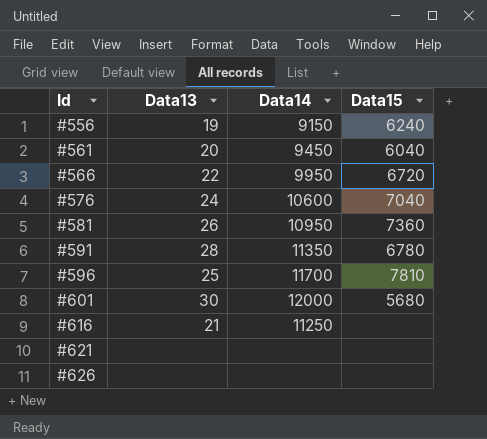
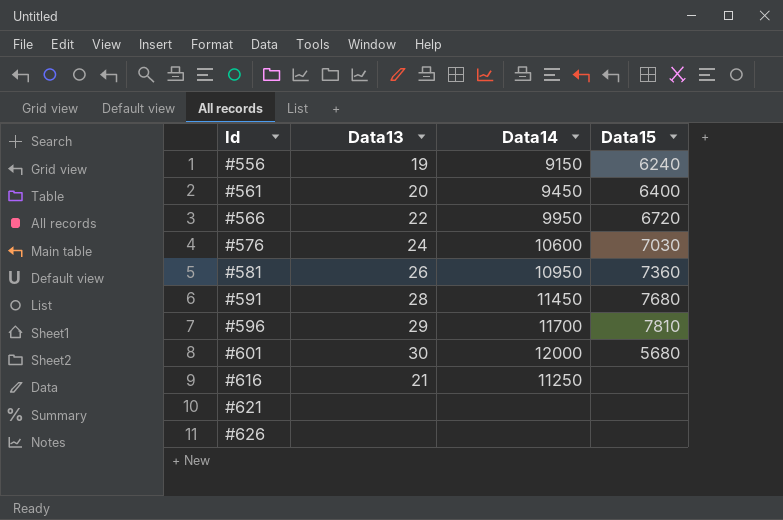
#561 | Data15: 6040 -> 6400
#576 | Data15: 7040 -> 7030
#591 | Data14: 11350 -> 11450
#591 | Data15: 6780 -> 7680
#596 | Data13: 25 -> 29

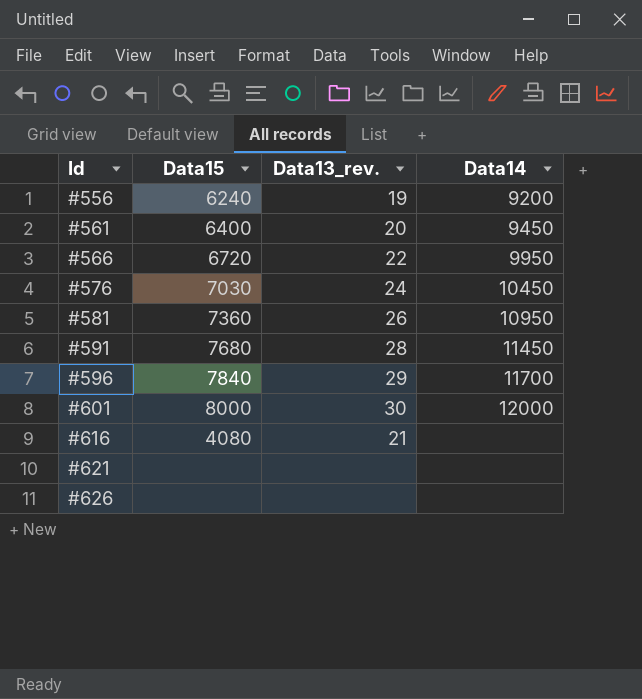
column Data15 | position: 4 -> 2
column name: Data13 -> Data13_rev.
#556 | Data14: 9150 -> 9200
#576 | Data14: 10600 -> 10450
#596 | Data15: 7810 -> 7840
#601 | Data15: 5680 -> 8000
#616 | Data15: none -> 4080
#616 | Data14: 11250 -> none

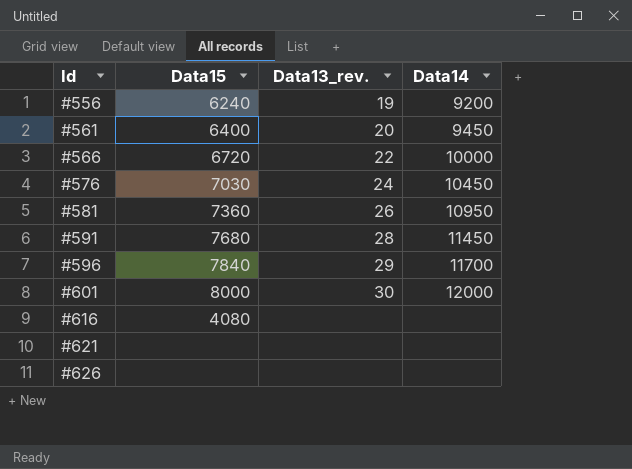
#566 | Data14: 9950 -> 10000
#616 | Data13_rev.: 21 -> none

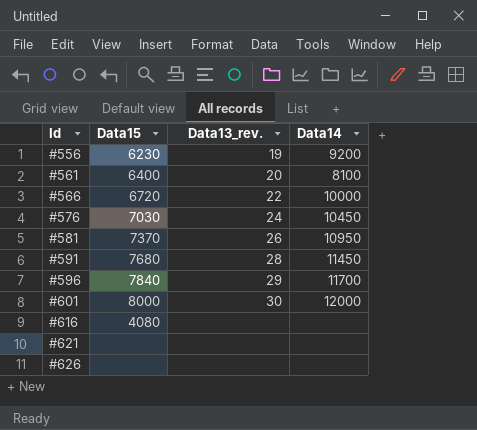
#556 | Data15: 6240 -> 6230
#561 | Data14: 9450 -> 8100
#581 | Data15: 7360 -> 7370

